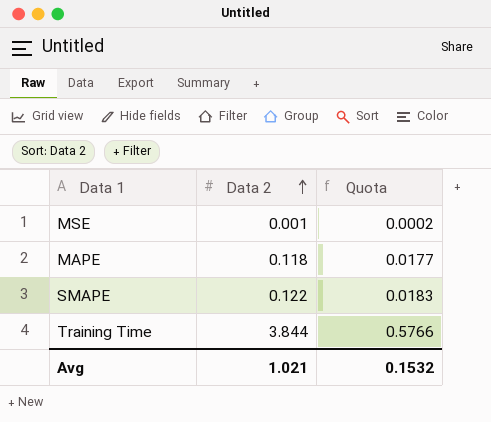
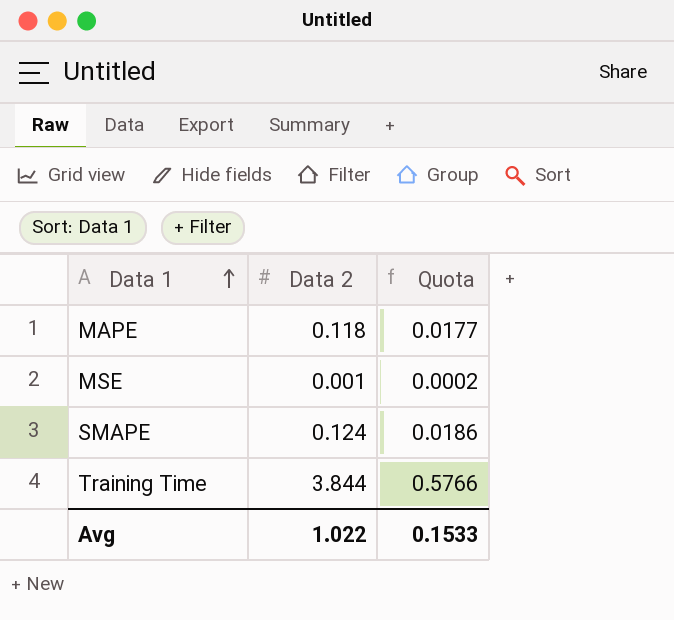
row order: Data 2 ascending -> Data 1 ascending
SMAPE | Data 2: 0.122 -> 0.124
SMAPE | Quota: 0.0183 -> 0.0186
Avg | Data 2: 1.021 -> 1.022
Avg | Quota: 0.1532 -> 0.1533

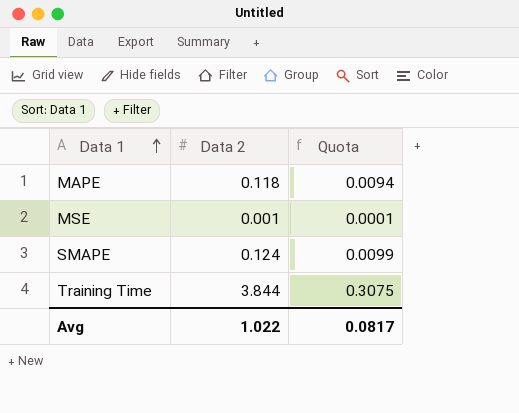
column Quota | formula: [Data 2] * 0.15 -> [Data 2] * 0.08
Avg | Quota: 0.1533 -> 0.0817

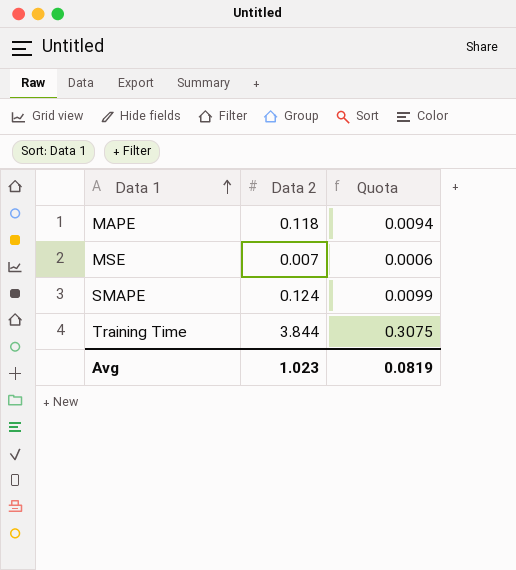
MSE | Data 2: 0.001 -> 0.007
MSE | Quota: 0.0001 -> 0.0006
Avg | Data 2: 1.022 -> 1.023
Avg | Quota: 0.0817 -> 0.0819

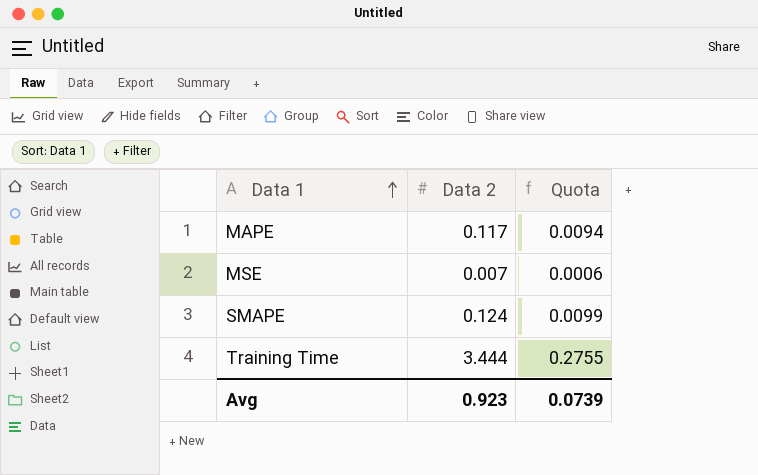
MAPE | Data 2: 0.118 -> 0.117
Training Time | Data 2: 3.844 -> 3.444
Training Time | Quota: 0.3075 -> 0.2755
Avg | Data 2: 1.023 -> 0.923
Avg | Quota: 0.0819 -> 0.0739

